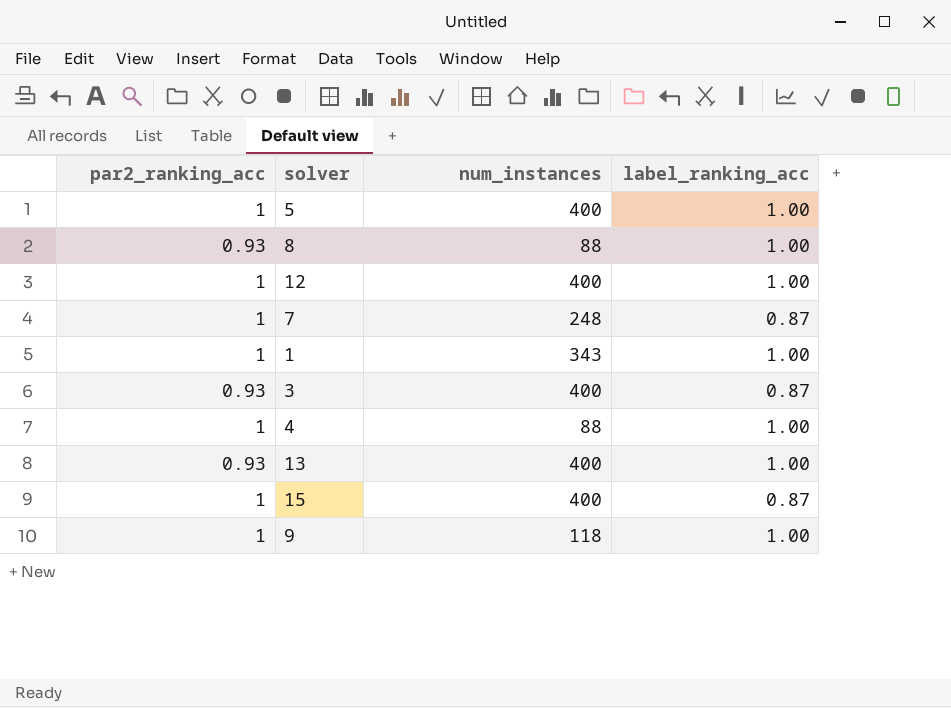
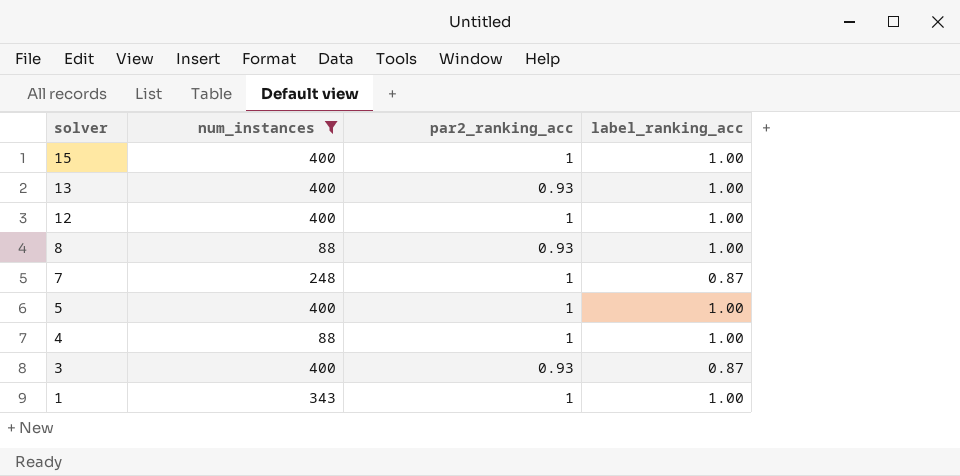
filter: none -> num_instances != 118
row order: none -> solver descending
column par2_ranking_acc | position: 1 -> 3
15 | label_ranking_acc: 0.87 -> 1.00

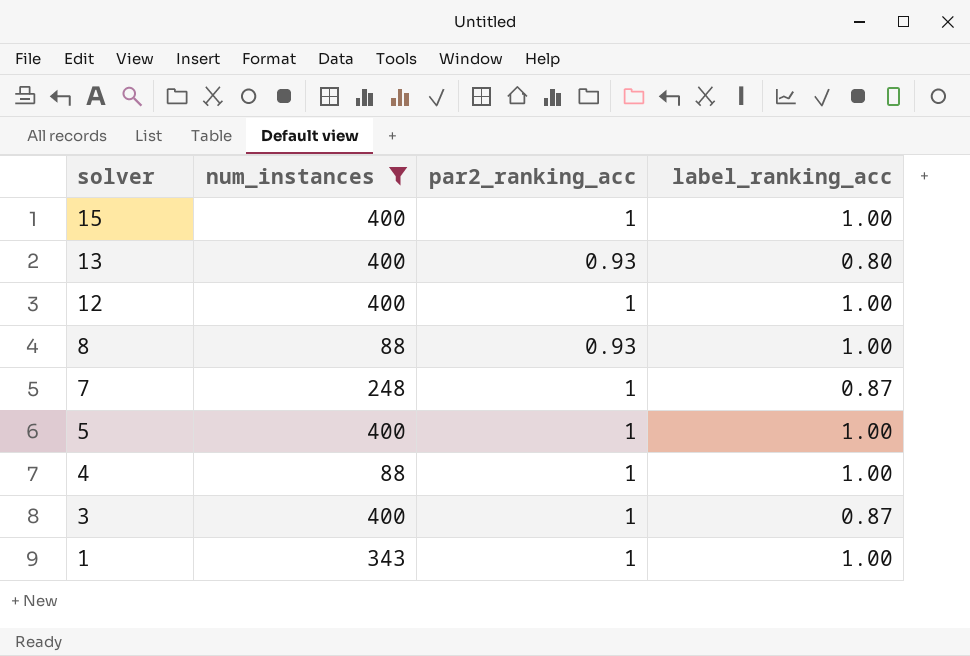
13 | label_ranking_acc: 1.00 -> 0.80
3 | par2_ranking_acc: 0.93 -> 1

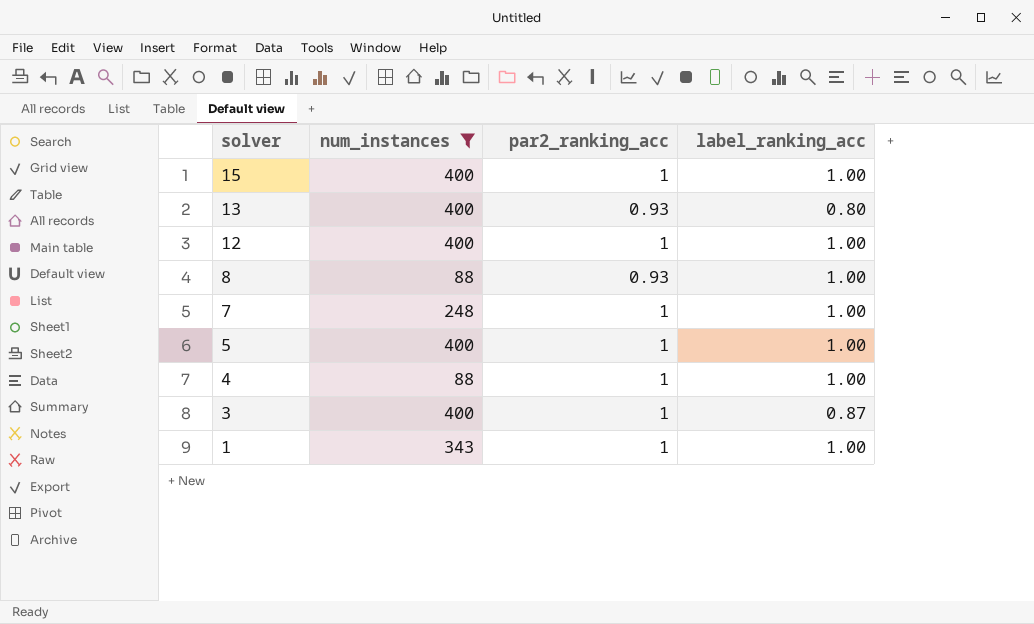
7 | label_ranking_acc: 0.87 -> 1.00

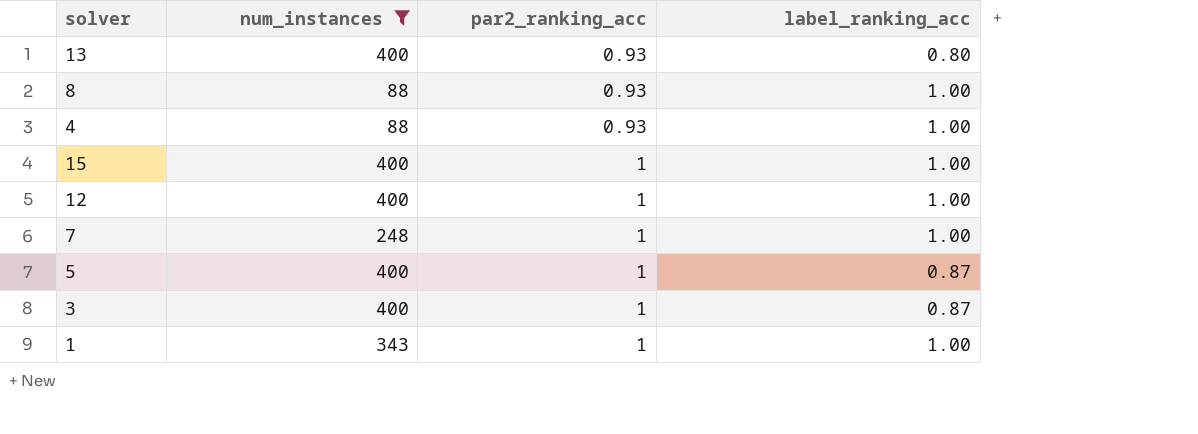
row order: solver descending -> par2_ranking_acc ascending
4 | par2_ranking_acc: 1 -> 0.93
5 | label_ranking_acc: 1.00 -> 0.87

